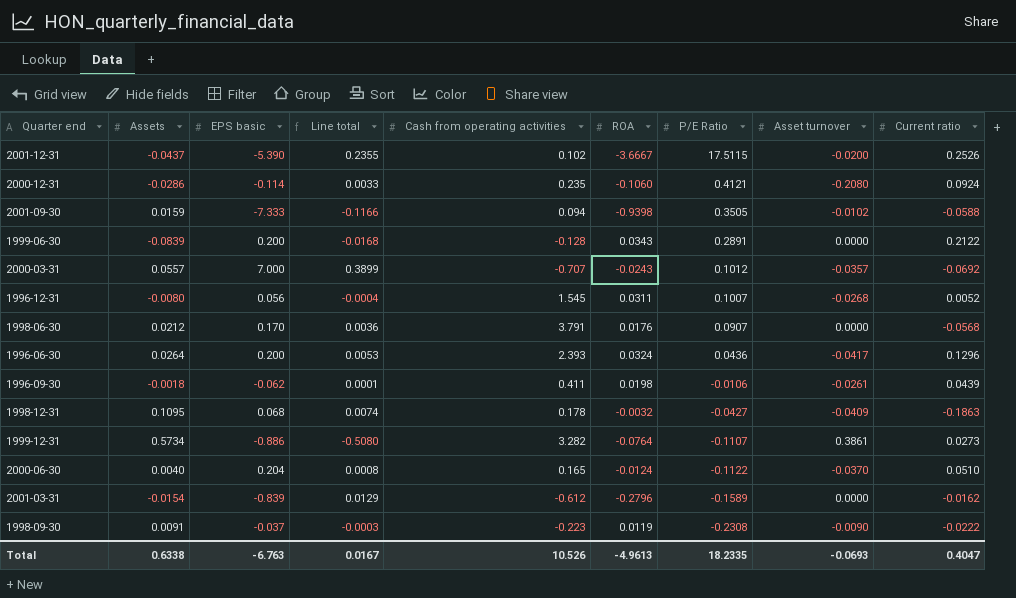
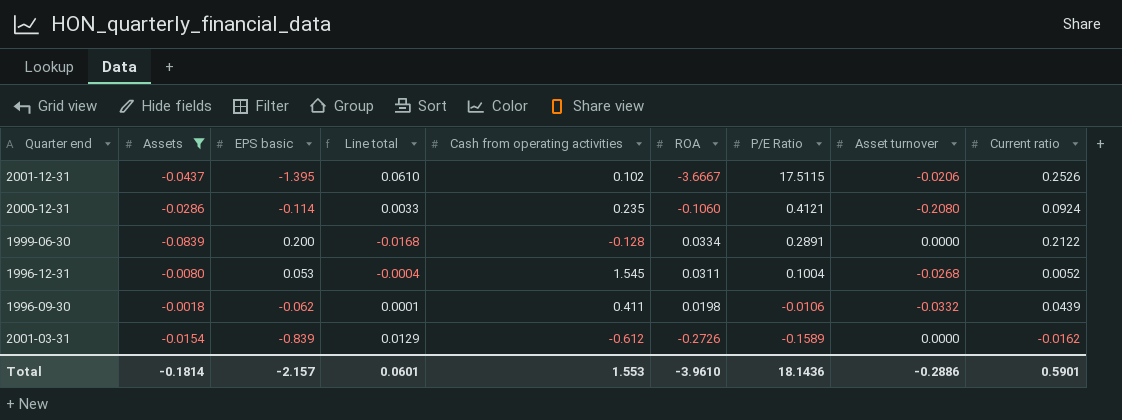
filter: none -> Assets <= -0.0018
2001-12-31 | EPS basic: -5.390 -> -1.395
2001-12-31 | Line total: 0.2355 -> 0.0610
2001-12-31 | Asset turnover: -0.0200 -> -0.0206
1999-06-30 | ROA: 0.0343 -> 0.0334
1996-12-31 | EPS basic: 0.056 -> 0.053
1996-12-31 | P/E Ratio: 0.1007 -> 0.1004
1996-09-30 | Asset turnover: -0.0261 -> -0.0332
2001-03-31 | ROA: -0.2796 -> -0.2726
Total | Assets: 0.6338 -> -0.1814
Total | EPS basic: -6.763 -> -2.157
Total | Line total: 0.0167 -> 0.0601
Total | Cash from operating activities: 10.526 -> 1.553
Total | ROA: -4.9613 -> -3.9610
Total | P/E Ratio: 18.2335 -> 18.1436
Total | Asset turnover: -0.0693 -> -0.2886
Total | Current ratio: 0.4047 -> 0.5901

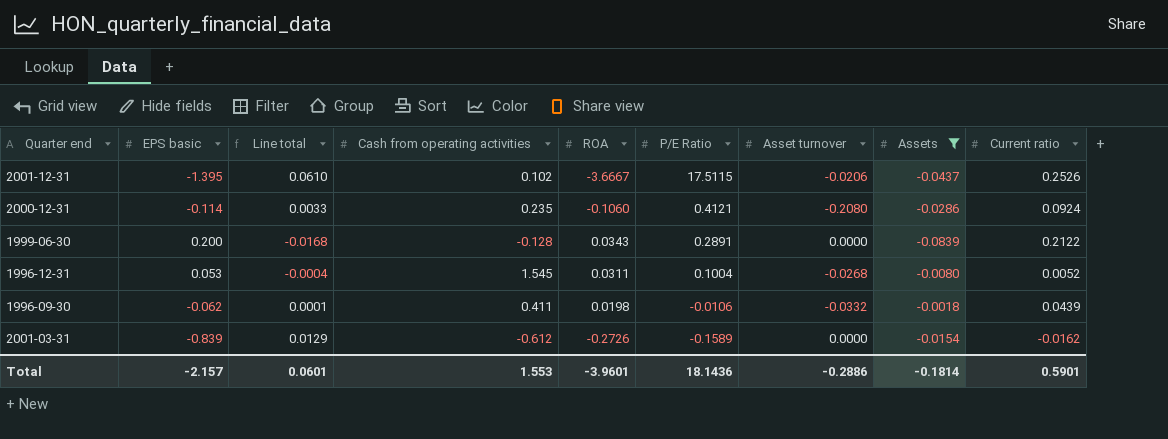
column Assets | position: 2 -> 8
1999-06-30 | ROA: 0.0334 -> 0.0343
Total | ROA: -3.9610 -> -3.9601

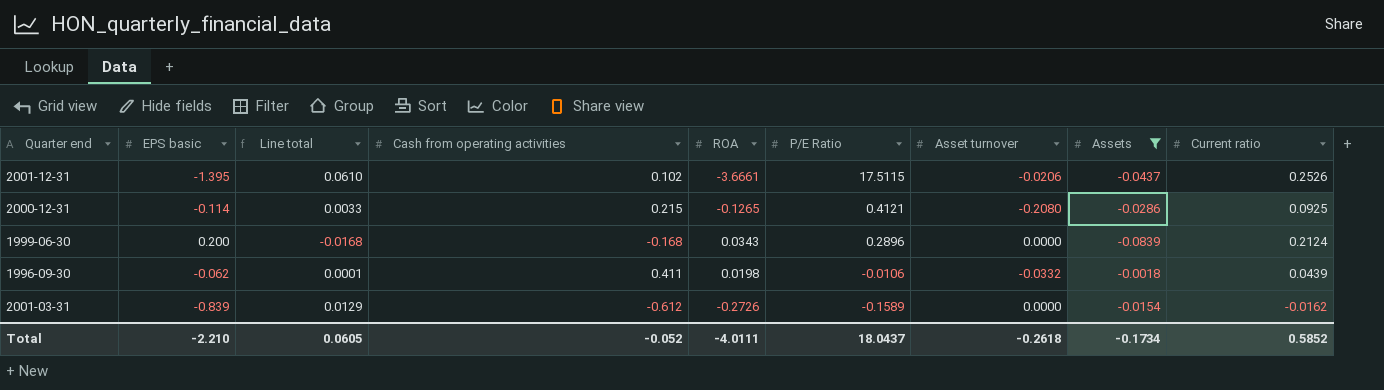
row 1996-12-31: 0.053 | -0.0004 | 1.545 | 0.0311 | 0.1004 | -0.0268 | -0.0080 | 0.0052 -> none
2001-12-31 | ROA: -3.6667 -> -3.6661
2000-12-31 | Cash from operating activities: 0.235 -> 0.215
2000-12-31 | ROA: -0.1060 -> -0.1265
2000-12-31 | Current ratio: 0.0924 -> 0.0925
1999-06-30 | Cash from operating activities: -0.128 -> -0.168
1999-06-30 | P/E Ratio: 0.2891 -> 0.2896
1999-06-30 | Current ratio: 0.2122 -> 0.2124
Total | EPS basic: -2.157 -> -2.210
Total | Line total: 0.0601 -> 0.0605
Total | Cash from operating activities: 1.553 -> -0.052
Total | ROA: -3.9601 -> -4.0111
Total | P/E Ratio: 18.1436 -> 18.0437
Total | Asset turnover: -0.2886 -> -0.2618
Total | Assets: -0.1814 -> -0.1734
Total | Current ratio: 0.5901 -> 0.5852

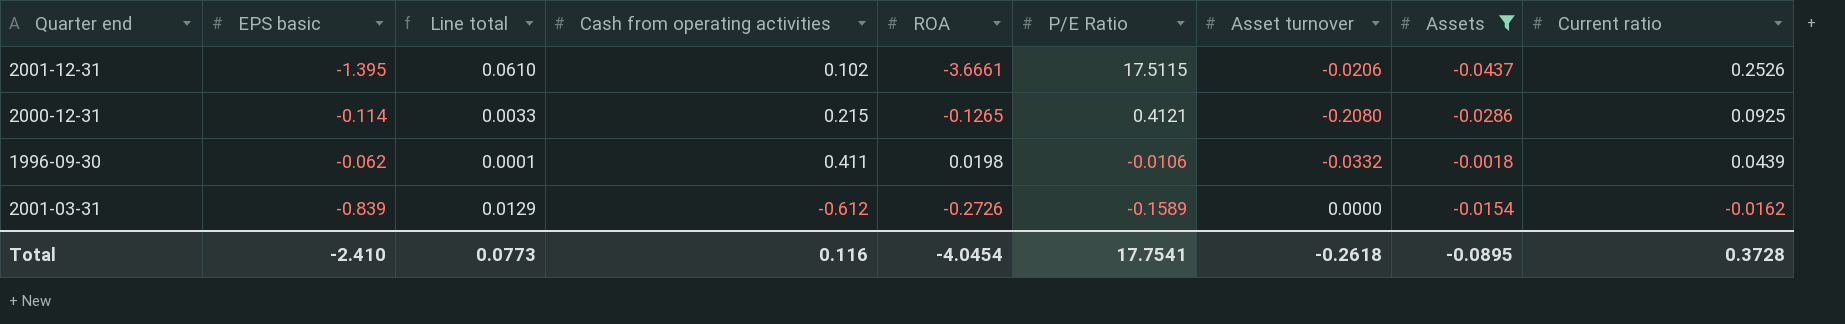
row 1999-06-30: 0.200 | -0.0168 | -0.168 | 0.0343 | 0.2896 | 0.0000 | -0.0839 | 0.2124 -> none
Total | EPS basic: -2.210 -> -2.410
Total | Line total: 0.0605 -> 0.0773
Total | Cash from operating activities: -0.052 -> 0.116
Total | ROA: -4.0111 -> -4.0454
Total | P/E Ratio: 18.0437 -> 17.7541
Total | Assets: -0.1734 -> -0.0895
Total | Current ratio: 0.5852 -> 0.3728

